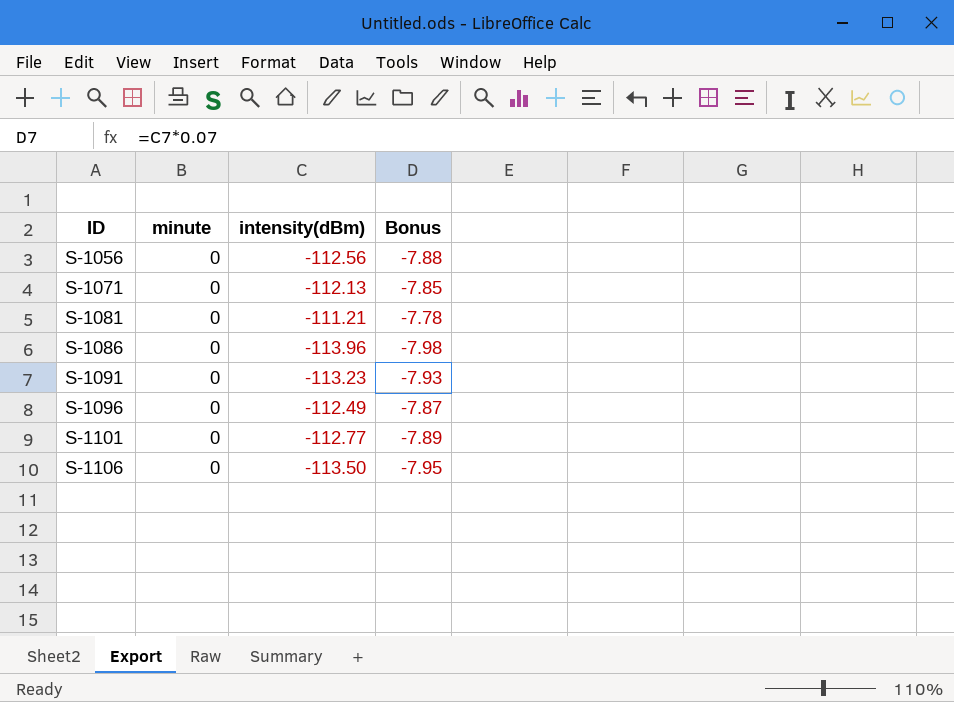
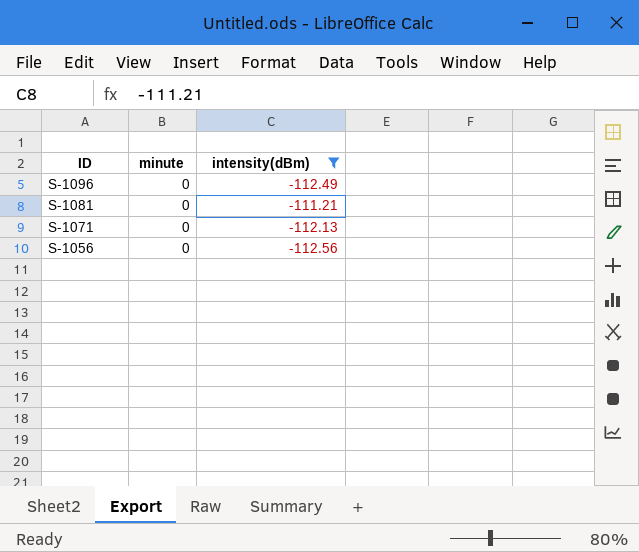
filter: none -> intensity(dBm) >= -112.56
row order: ID ascending -> ID descending
column Bonus | formula: [intensity(dBm)] * 0.07 -> none

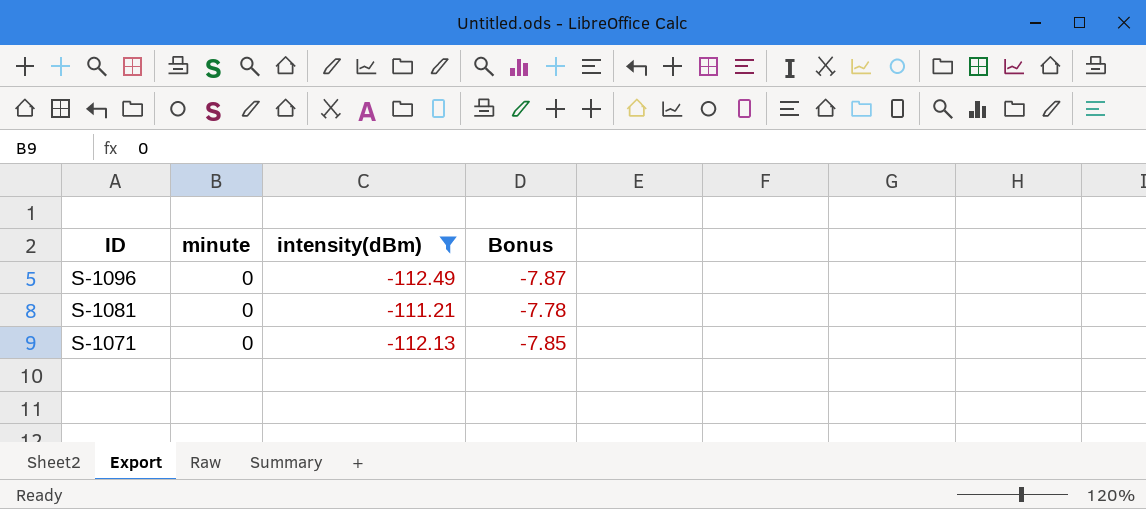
column Bonus | formula: none -> [intensity(dBm)] * 0.07
row S-1056: 0 | -112.56 -> none

